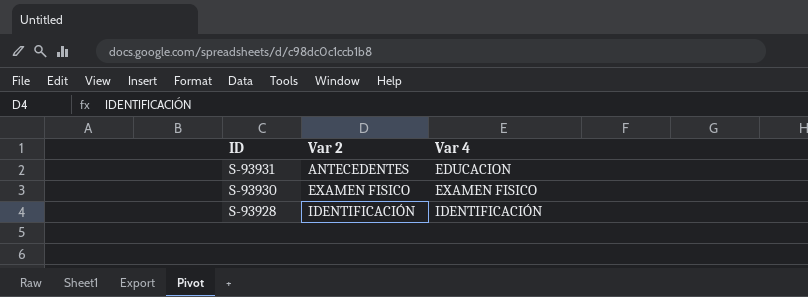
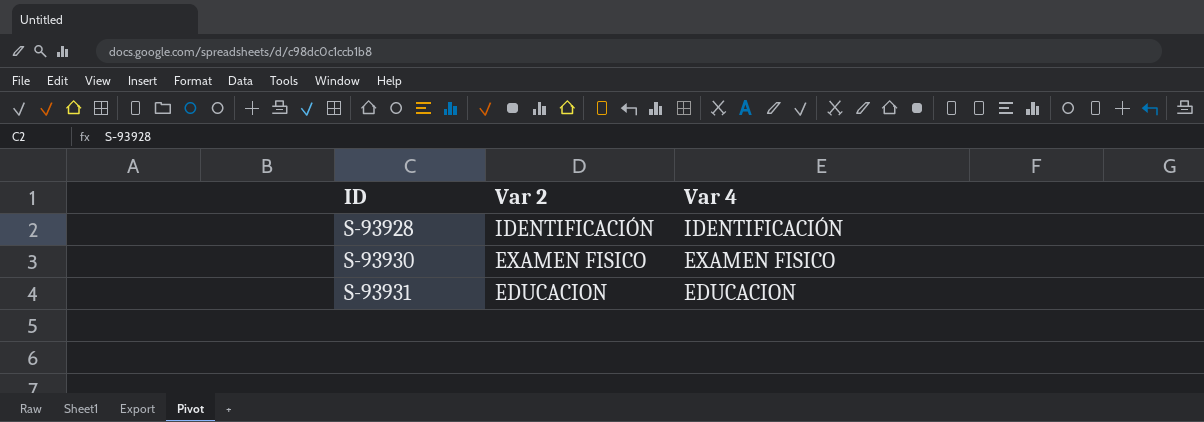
row order: ID descending -> ID ascending
S-93931 | Var 2: ANTECEDENTES -> EDUCACION

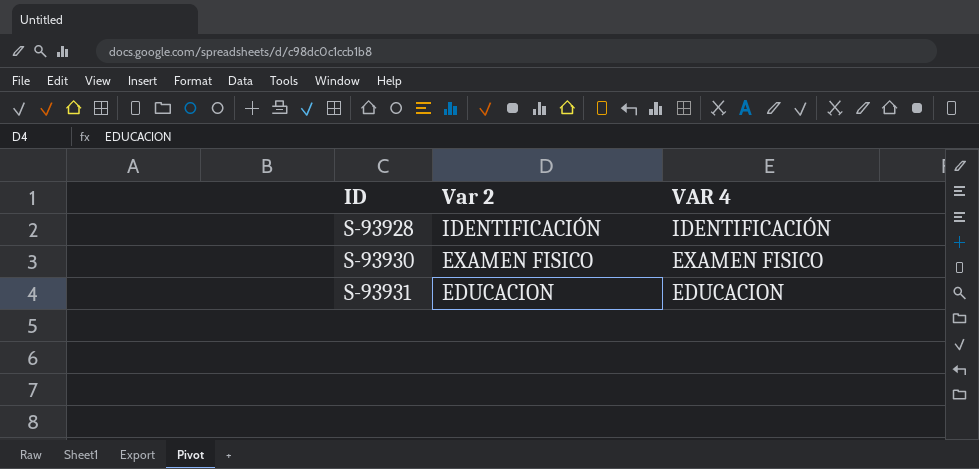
column name: Var 4 -> VAR 4

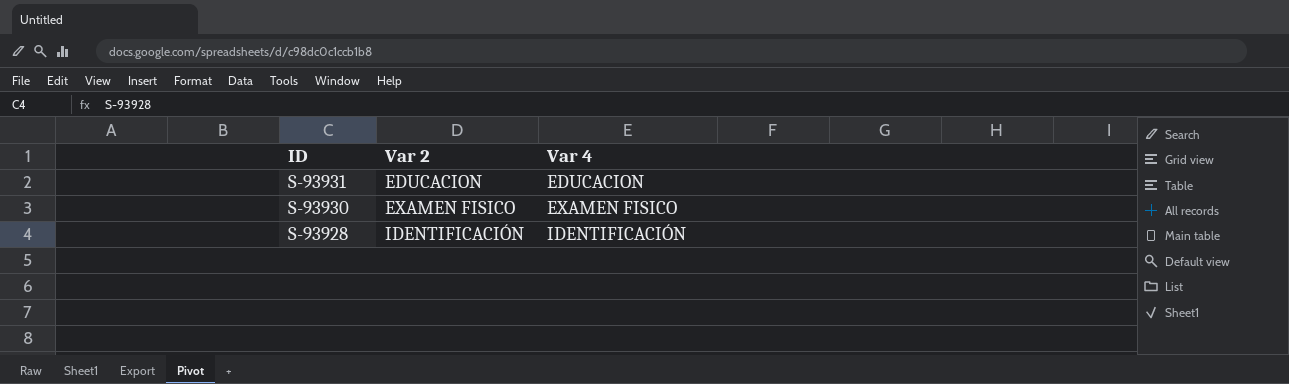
row order: ID ascending -> ID descending
column name: VAR 4 -> Var 4

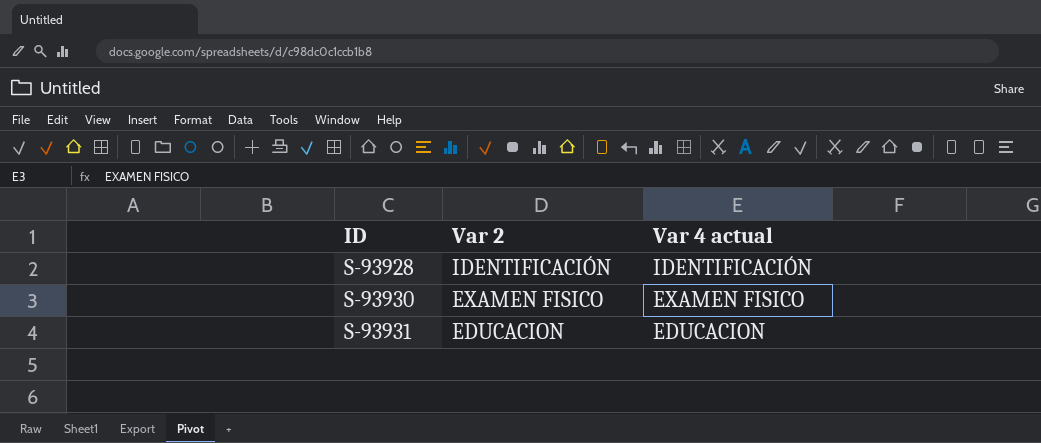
row order: ID descending -> ID ascending
column name: Var 4 -> Var 4 actual

